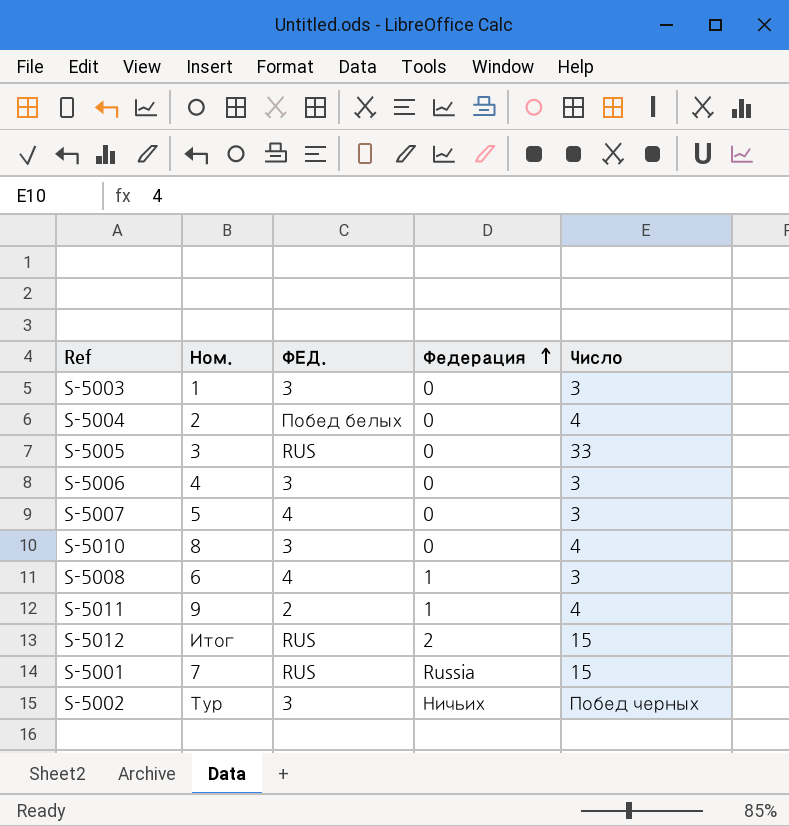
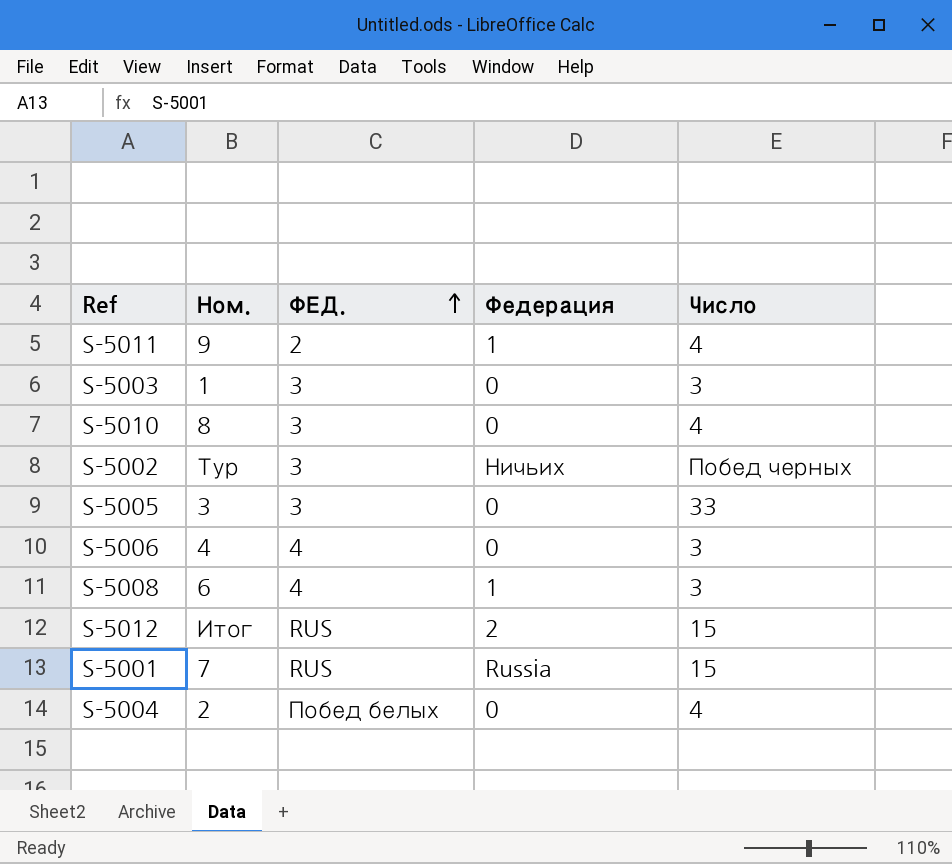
row order: Федерация ascending -> ФЕД. ascending
row S-5007: 5 | 4 | 0 | 3 -> none
S-5005 | ФЕД.: RUS -> 3
S-5006 | ФЕД.: 3 -> 4

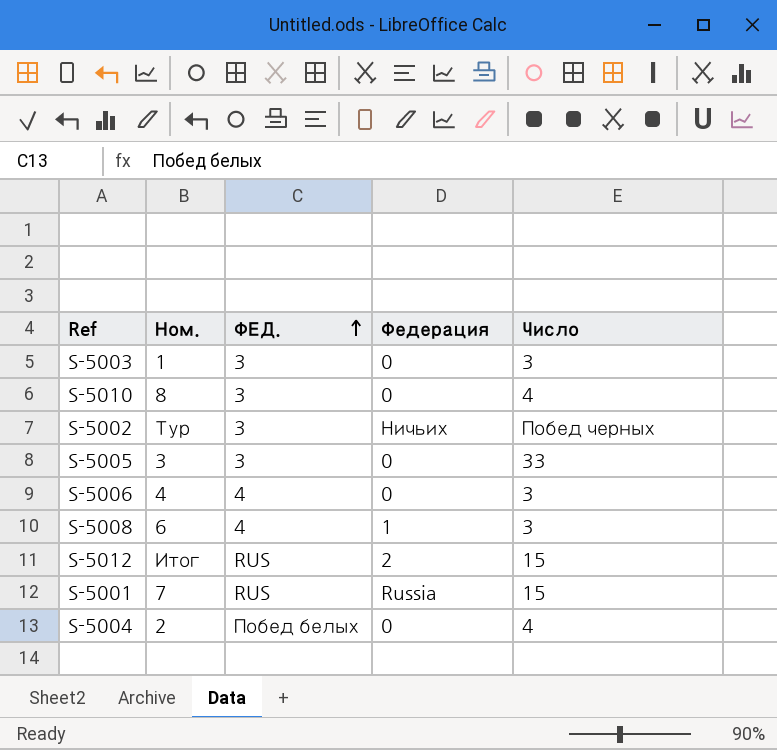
row S-5011: 9 | 2 | 1 | 4 -> none

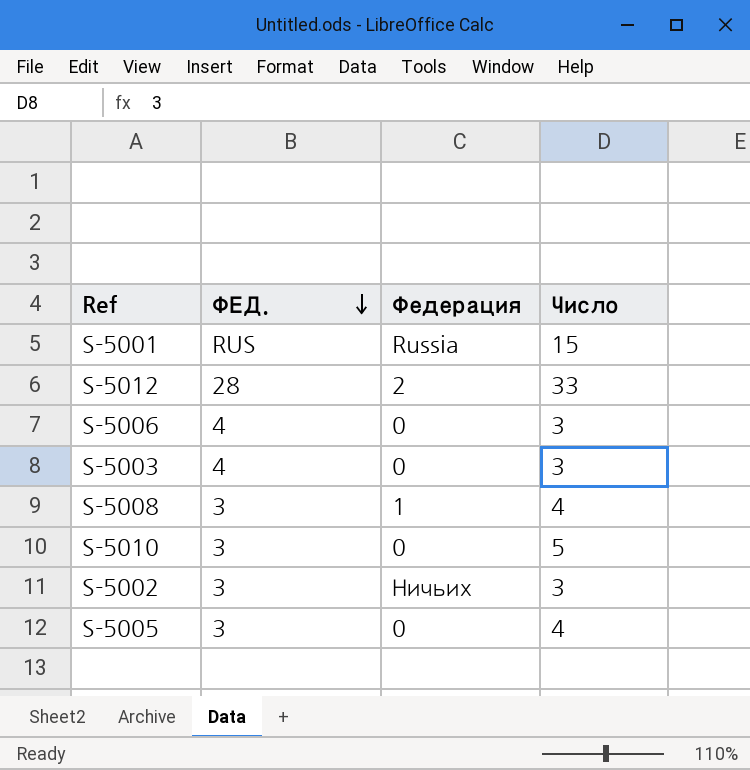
row order: ФЕД. ascending -> ФЕД. descending
column Ном. | position: 2 -> none
row S-5004: 2 | Побед белых | 0 | 4 -> none
S-5012 | ФЕД.: RUS -> 28
S-5012 | Число: 15 -> 33
S-5003 | ФЕД.: 3 -> 4
S-5008 | ФЕД.: 4 -> 3
S-5008 | Число: 3 -> 4
S-5010 | Число: 4 -> 5
S-5002 | Число: Побед черных -> 3
S-5005 | Число: 33 -> 4

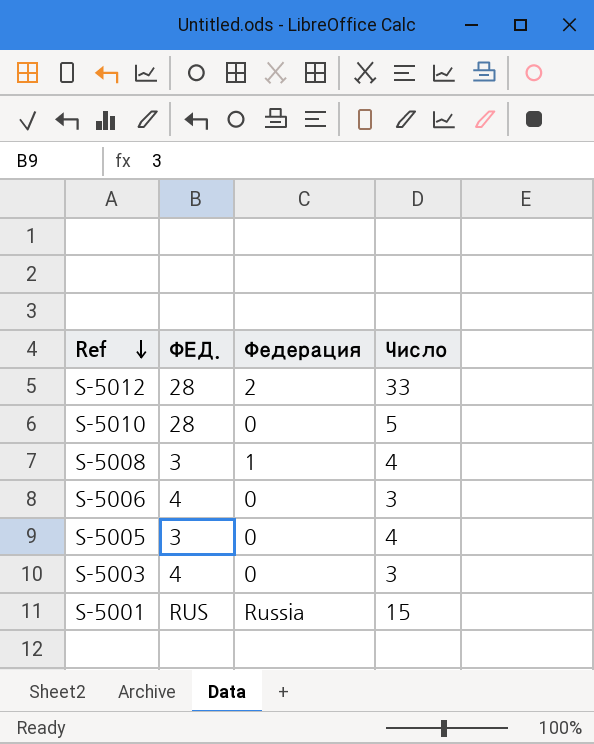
row order: ФЕД. descending -> Ref descending
row S-5002: 3 | Ничьих | 3 -> none
S-5010 | ФЕД.: 3 -> 28

